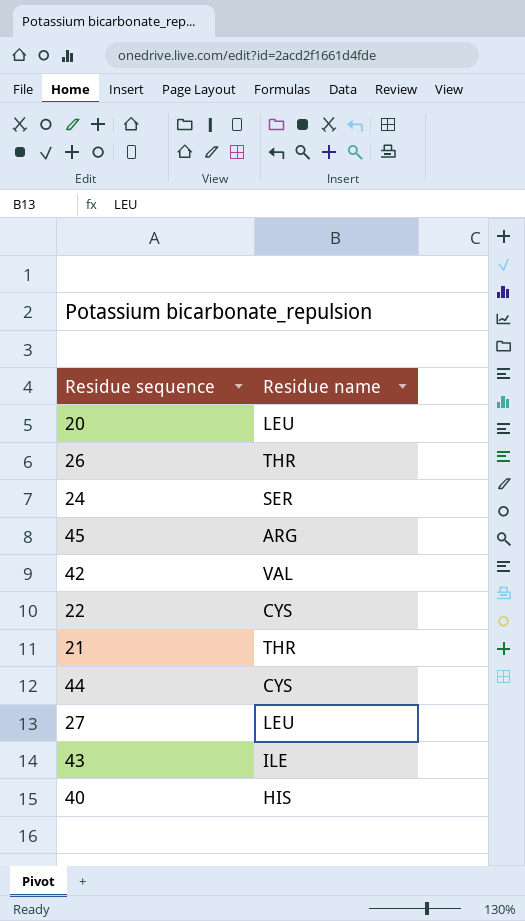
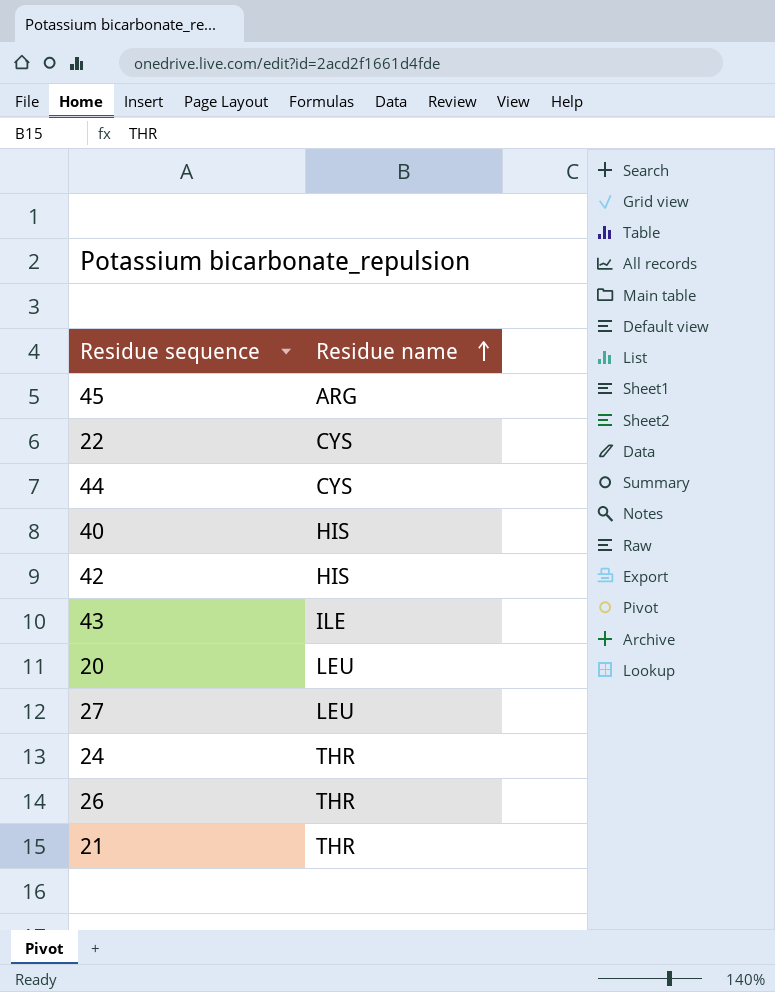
row order: none -> Residue name ascending
42 | Residue name: VAL -> HIS
24 | Residue name: SER -> THR

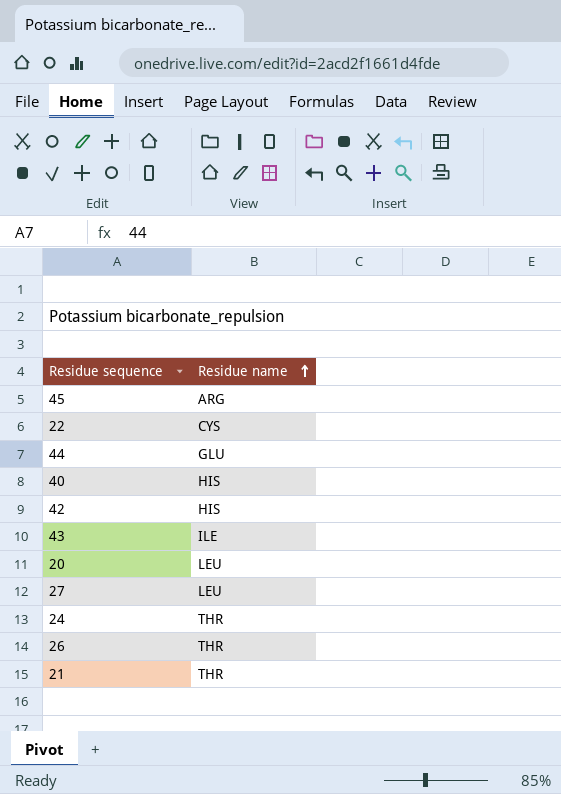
44 | Residue name: CYS -> GLU

